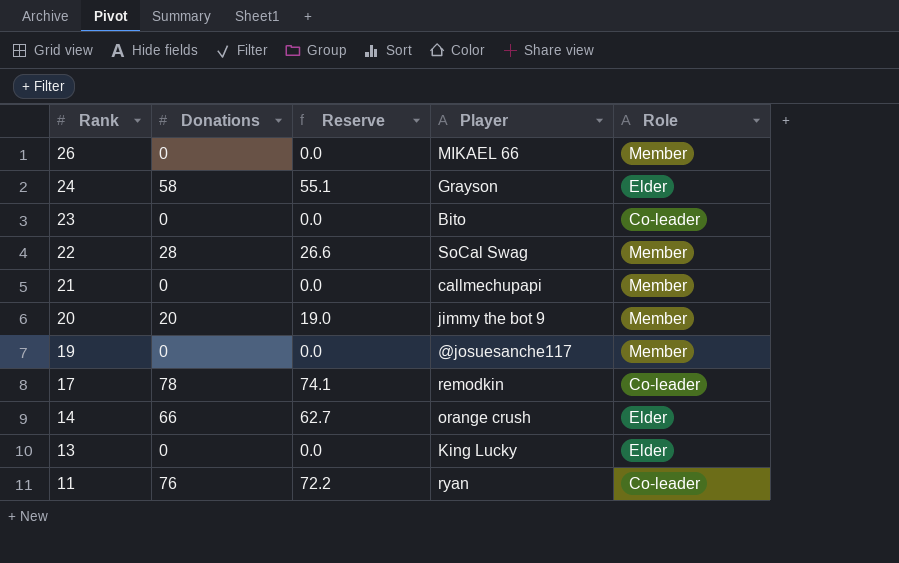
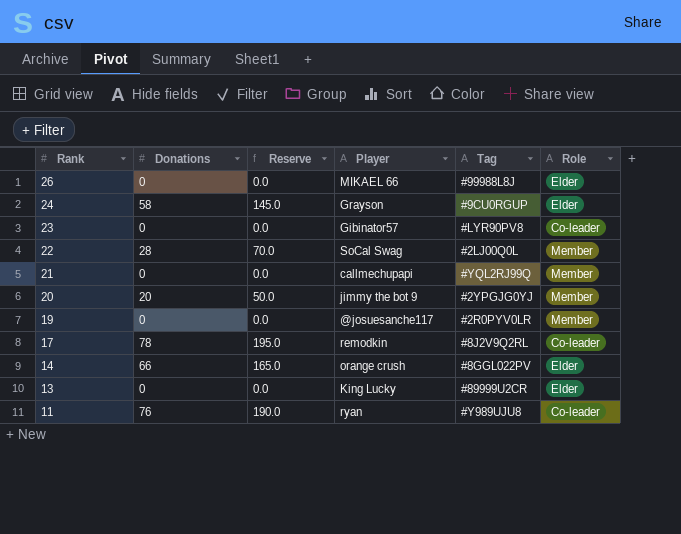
column Reserve | formula: [Donations] * 0.95 -> [Donations] * 2.5
column Tag | position: none -> 5
26 | Role: Member -> Elder
23 | Player: Bito -> Gibinator57

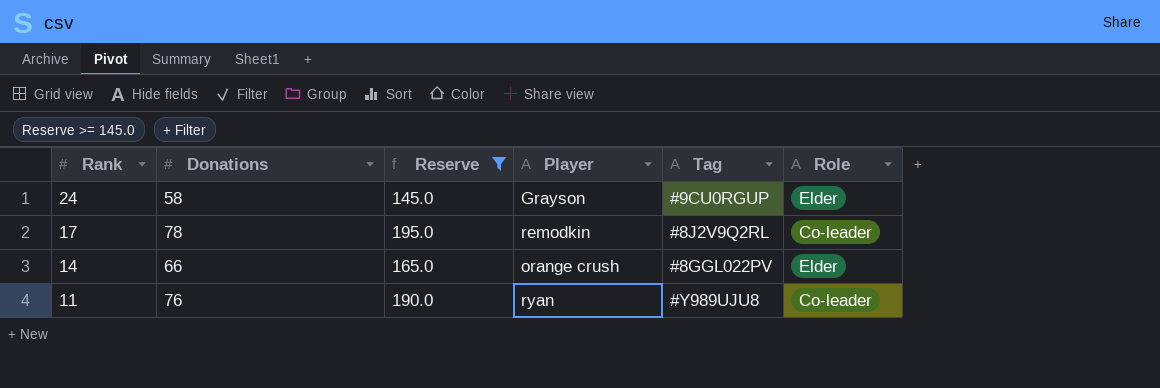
filter: none -> Reserve >= 145.0

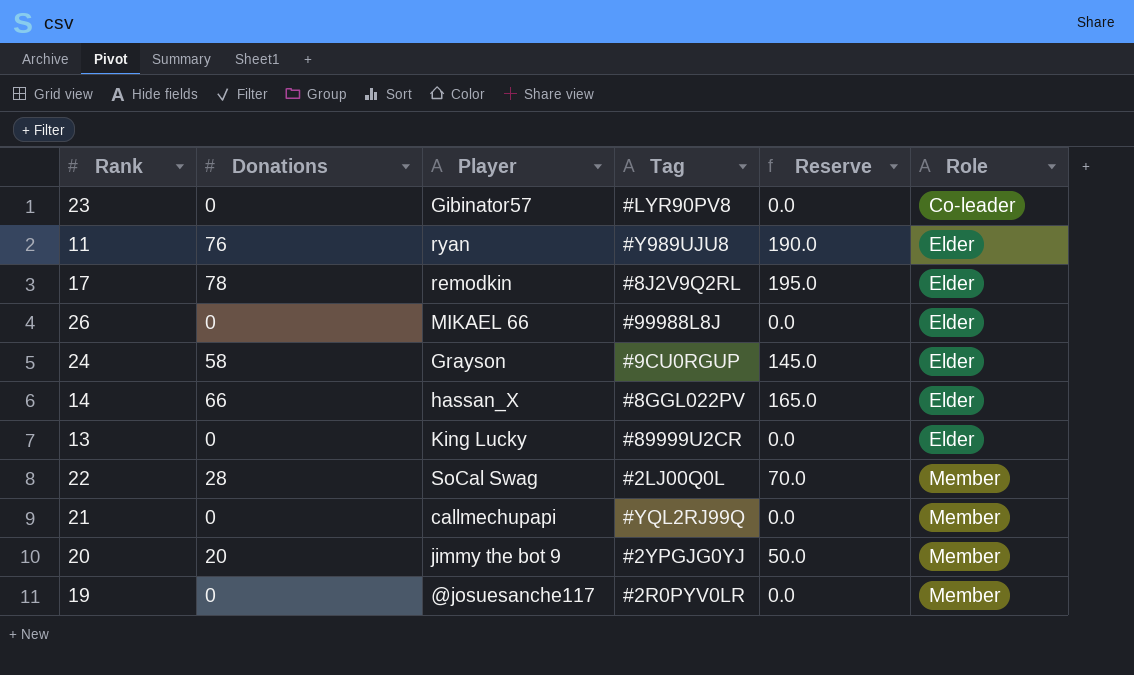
filter: Reserve >= 145.0 -> none
row order: Rank descending -> Role ascending
column Reserve | position: 3 -> 5
11 | Role: Co-leader -> Elder
17 | Role: Co-leader -> Elder
14 | Player: orange crush -> hassan_X

